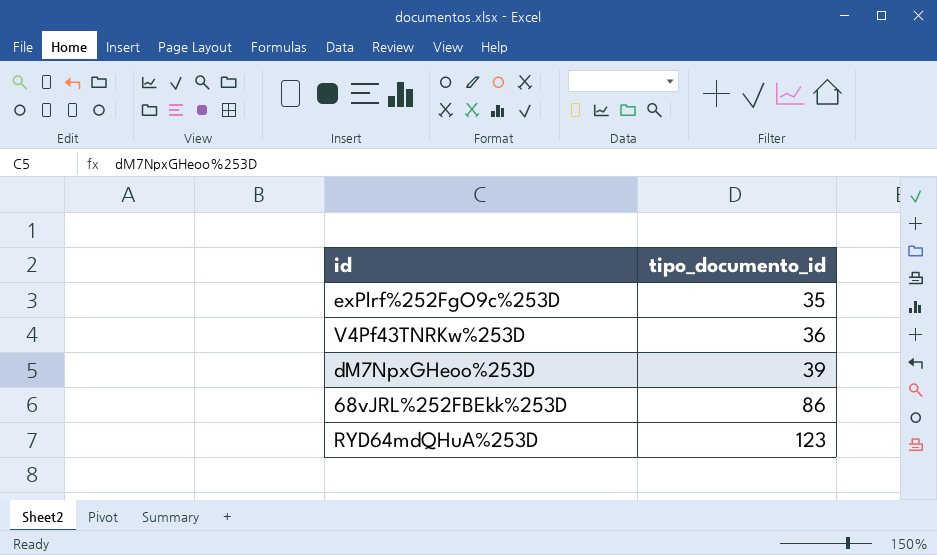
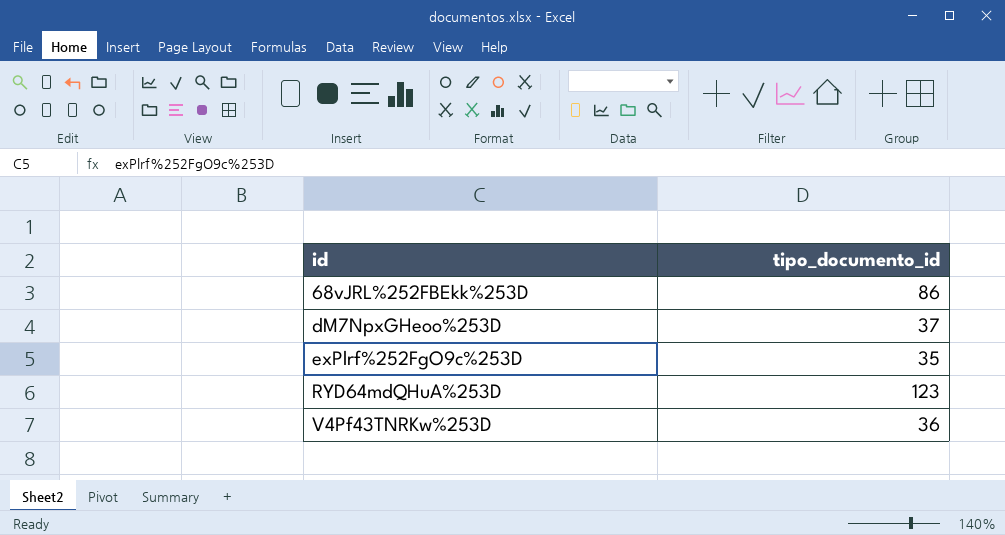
row order: tipo_documento_id ascending -> id ascending
dM7NpxGHeoo%253D | tipo_documento_id: 39 -> 37

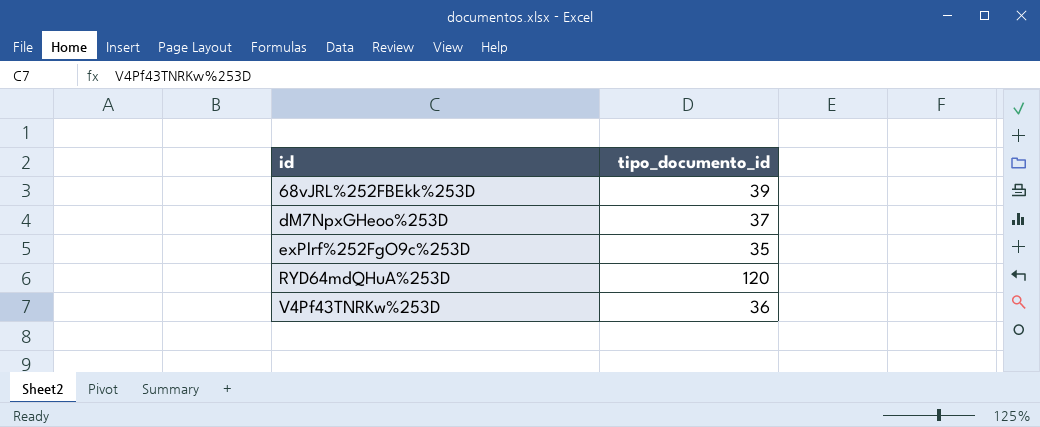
68vJRL%252FBEkk%253D | tipo_documento_id: 86 -> 39
RYD64mdQHuA%253D | tipo_documento_id: 123 -> 120

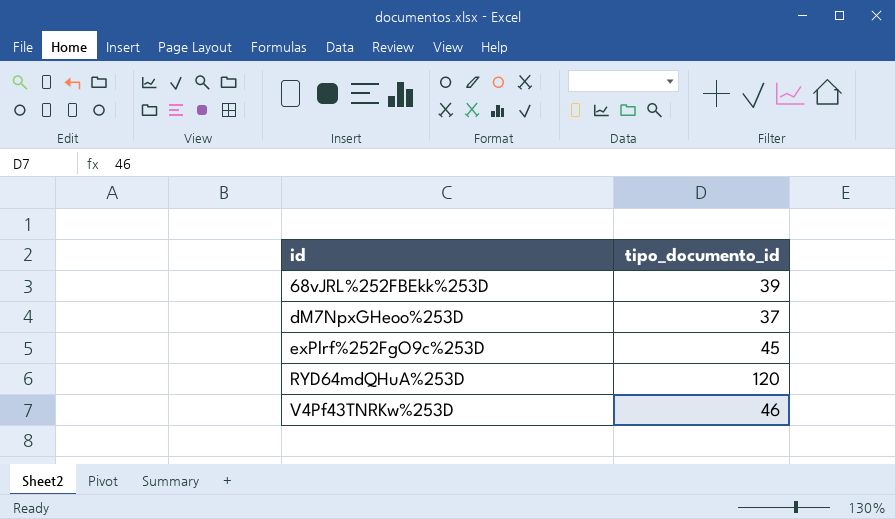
exPlrf%252FgO9c%253D | tipo_documento_id: 35 -> 45
V4Pf43TNRKw%253D | tipo_documento_id: 36 -> 46

